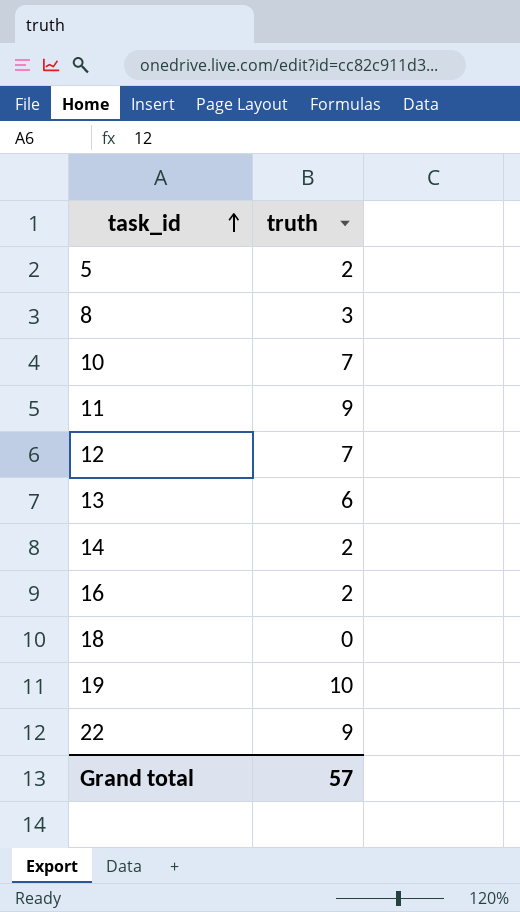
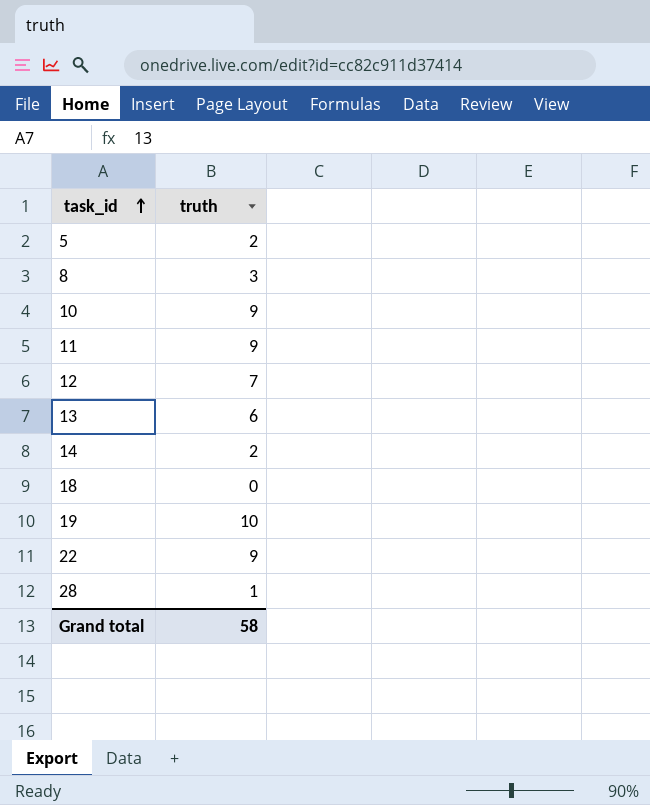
row 16: 2 -> none
10 | truth: 7 -> 9
row 28: none -> 1
Grand total | truth: 57 -> 58

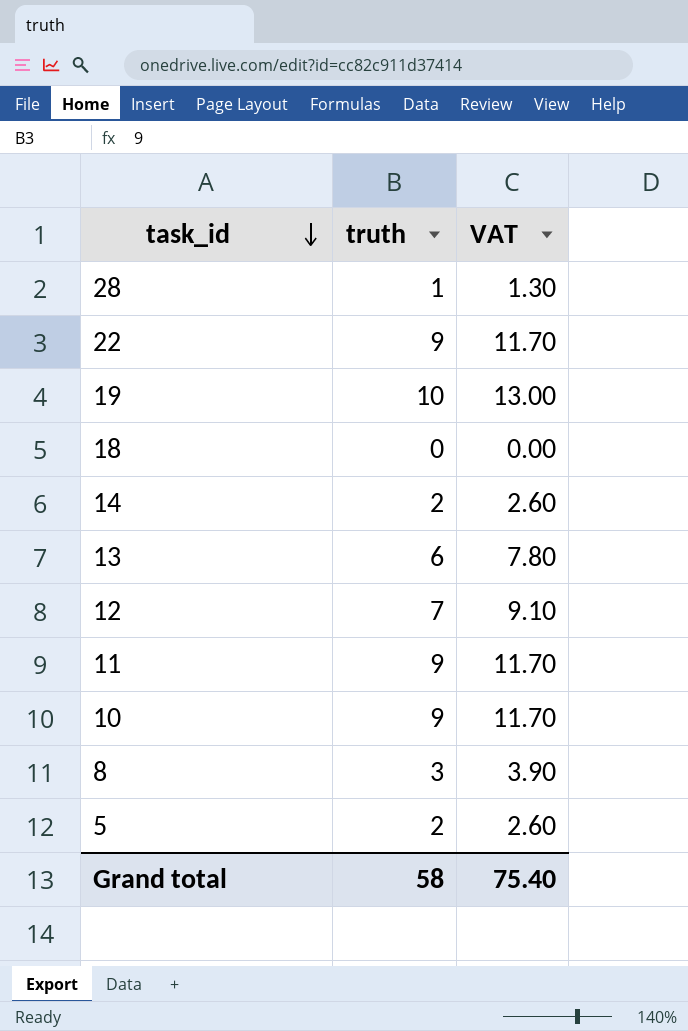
row order: task_id ascending -> task_id descending
column VAT | formula: none -> [truth] * 1.3

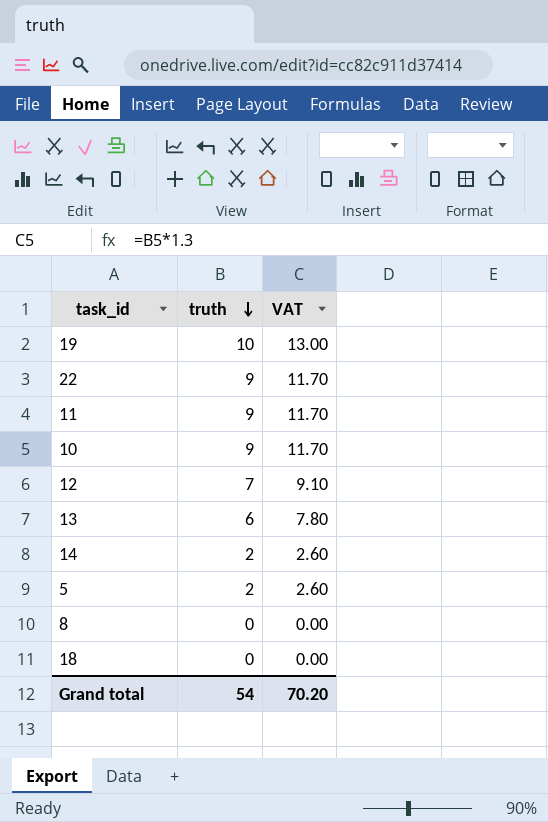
row order: task_id descending -> truth descending
row 28: 1 | 1.30 -> none
8 | truth: 3 -> 0
8 | VAT: 3.90 -> 0.00
Grand total | truth: 58 -> 54
Grand total | VAT: 75.40 -> 70.20

